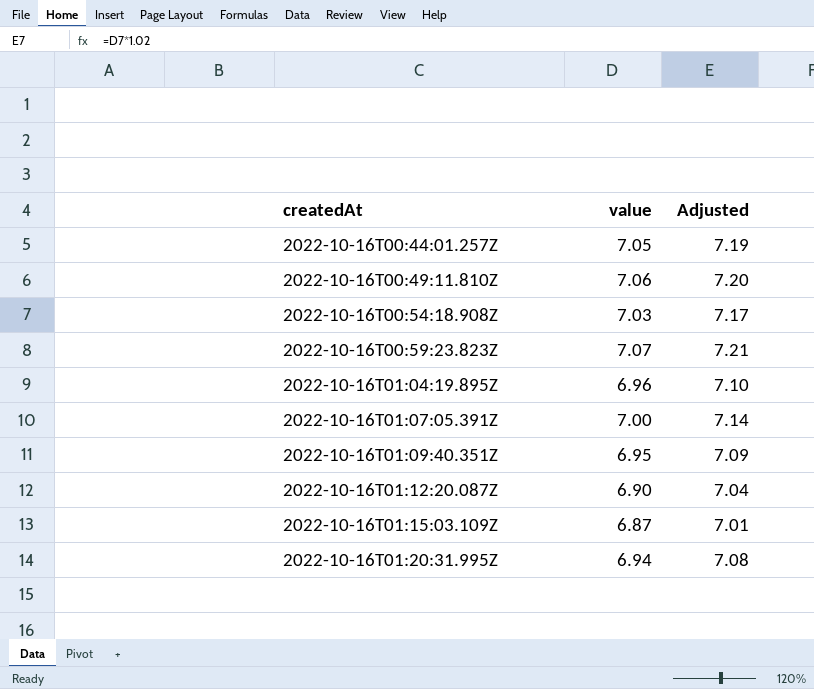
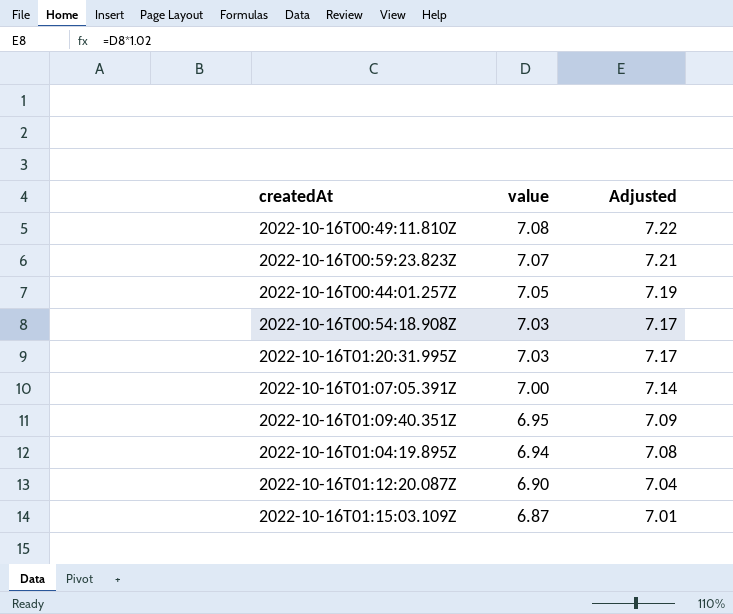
row order: createdAt ascending -> value descending
2022-10-16T00:49:11.810Z | value: 7.06 -> 7.08
2022-10-16T00:49:11.810Z | Adjusted: 7.20 -> 7.22
2022-10-16T01:20:31.995Z | value: 6.94 -> 7.03
2022-10-16T01:20:31.995Z | Adjusted: 7.08 -> 7.17
2022-10-16T01:04:19.895Z | value: 6.96 -> 6.94
2022-10-16T01:04:19.895Z | Adjusted: 7.10 -> 7.08

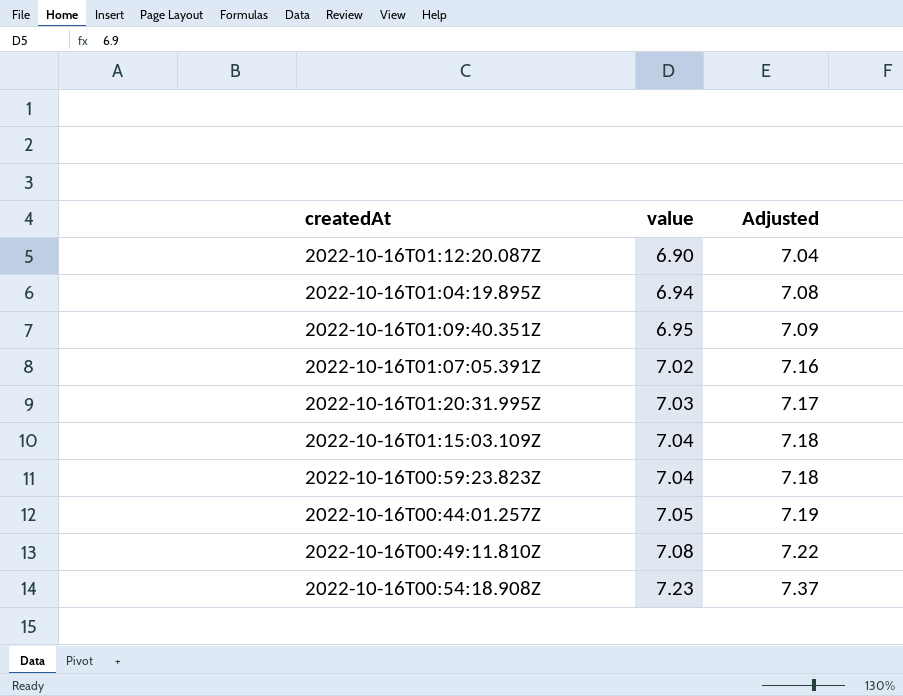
row order: value descending -> value ascending
2022-10-16T01:07:05.391Z | value: 7.00 -> 7.02
2022-10-16T01:07:05.391Z | Adjusted: 7.14 -> 7.16
2022-10-16T01:15:03.109Z | value: 6.87 -> 7.04
2022-10-16T01:15:03.109Z | Adjusted: 7.01 -> 7.18
2022-10-16T00:59:23.823Z | value: 7.07 -> 7.04
2022-10-16T00:59:23.823Z | Adjusted: 7.21 -> 7.18
2022-10-16T00:54:18.908Z | value: 7.03 -> 7.23
2022-10-16T00:54:18.908Z | Adjusted: 7.17 -> 7.37

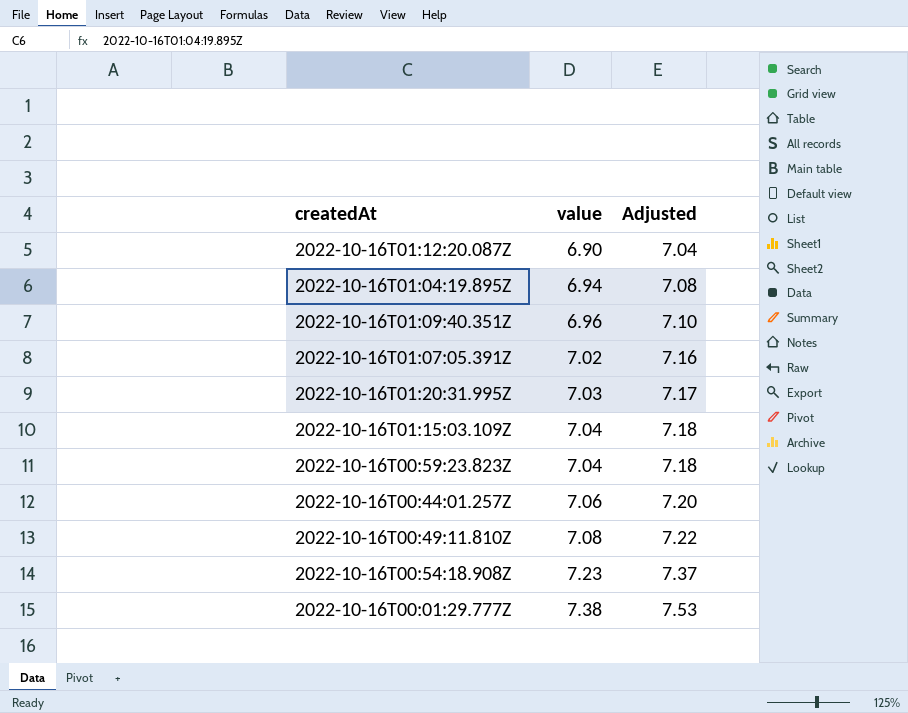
2022-10-16T01:09:40.351Z | value: 6.95 -> 6.96
2022-10-16T01:09:40.351Z | Adjusted: 7.09 -> 7.10
2022-10-16T00:44:01.257Z | value: 7.05 -> 7.06
2022-10-16T00:44:01.257Z | Adjusted: 7.19 -> 7.20
row 2022-10-16T00:01:29.777Z: none -> 7.38 | 7.53

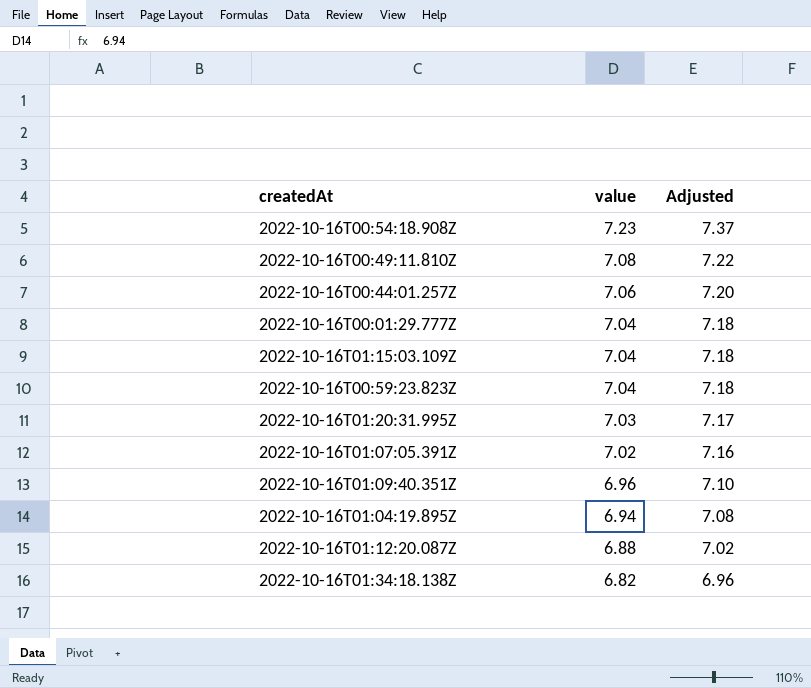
row order: value ascending -> value descending
2022-10-16T00:01:29.777Z | value: 7.38 -> 7.04
2022-10-16T00:01:29.777Z | Adjusted: 7.53 -> 7.18
2022-10-16T01:12:20.087Z | value: 6.90 -> 6.88
2022-10-16T01:12:20.087Z | Adjusted: 7.04 -> 7.02
row 2022-10-16T01:34:18.138Z: none -> 6.82 | 6.96

